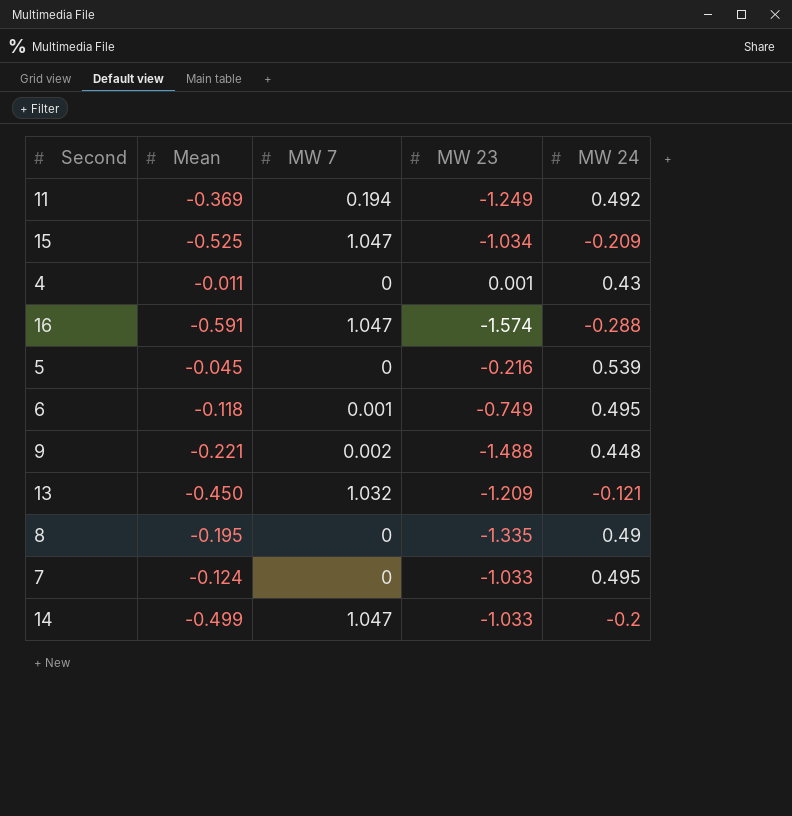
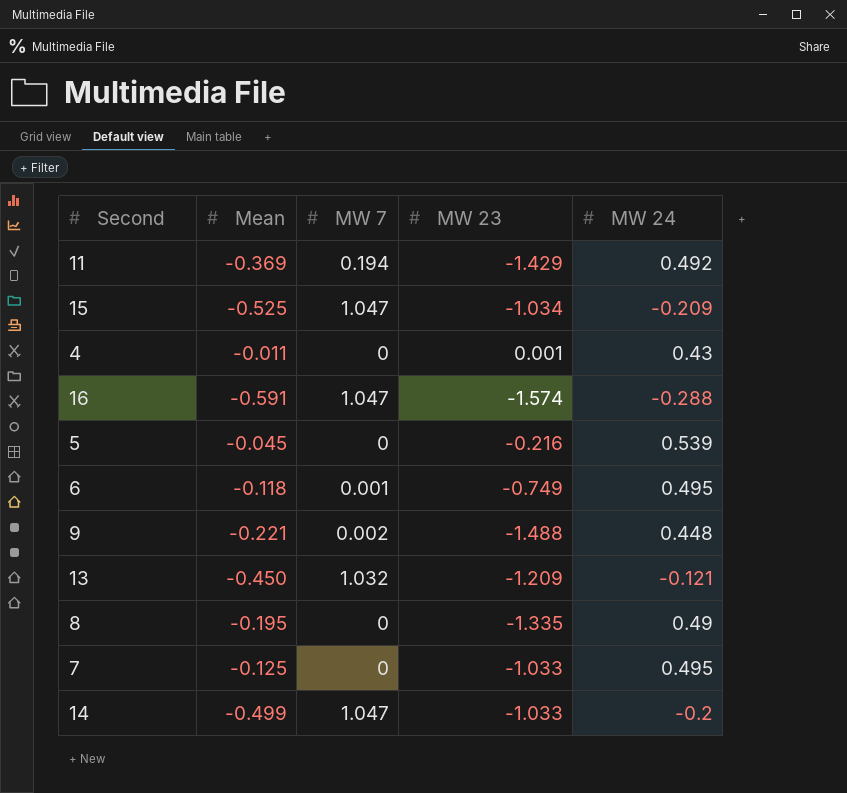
11 | MW 23: -1.249 -> -1.429
7 | Mean: -0.124 -> -0.125

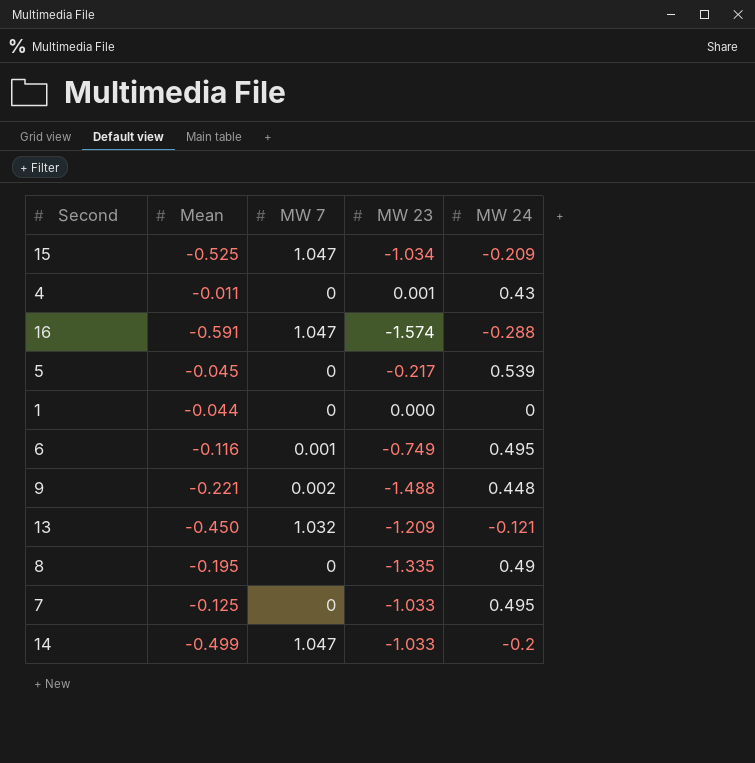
row 11: -0.369 | 0.194 | -1.429 | 0.492 -> none
5 | MW 23: -0.216 -> -0.217
row 1: none -> -0.044 | 0 | 0.000 | 0
6 | Mean: -0.118 -> -0.116

